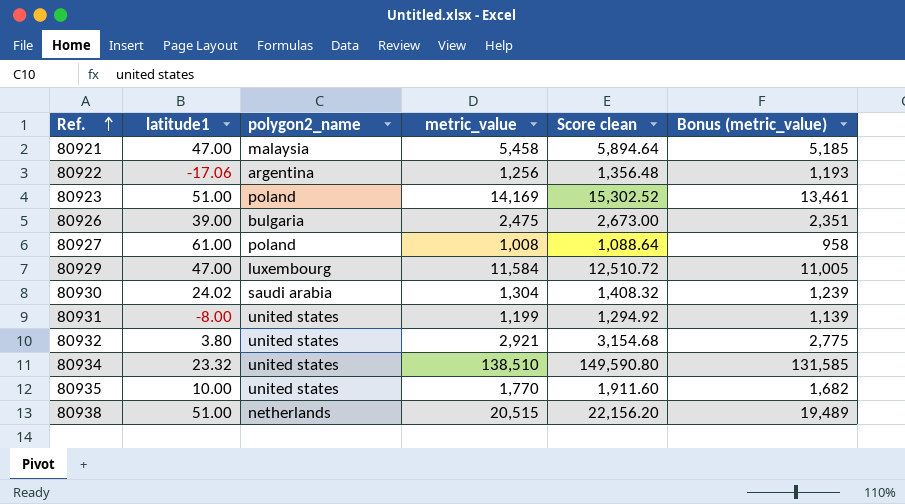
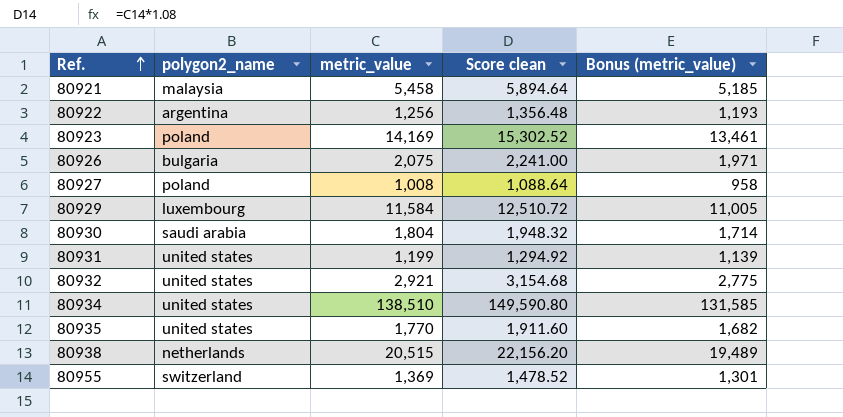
column latitude1 | position: 2 -> none
80926 | metric_value: 2,475 -> 2,075
80926 | Score clean: 2,673.00 -> 2,241.00
80926 | Bonus (metric_value): 2,351 -> 1,971
80930 | metric_value: 1,304 -> 1,804
80930 | Score clean: 1,408.32 -> 1,948.32
80930 | Bonus (metric_value): 1,239 -> 1,714
row 80955: none -> switzerland | 1,369 | 1,478.52 | 1,301

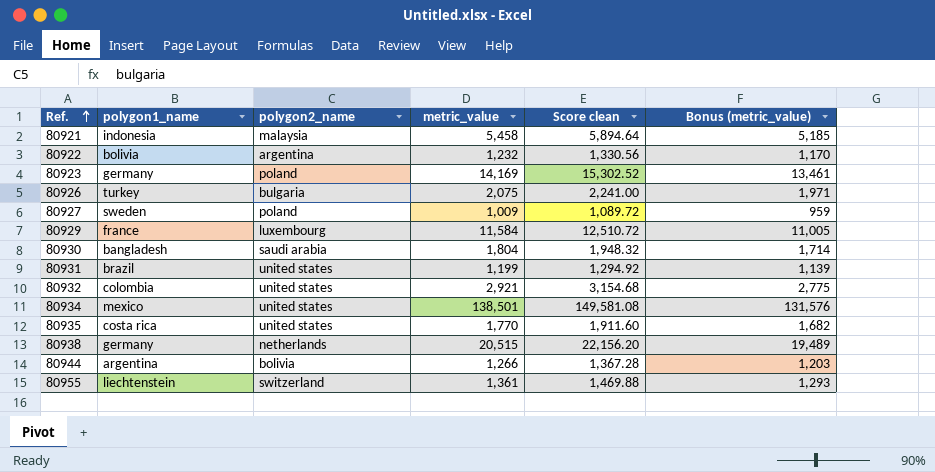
column polygon1_name | position: none -> 2
80922 | metric_value: 1,256 -> 1,232
80922 | Score clean: 1,356.48 -> 1,330.56
80922 | Bonus (metric_value): 1,193 -> 1,170
80927 | metric_value: 1,008 -> 1,009
80927 | Score clean: 1,088.64 -> 1,089.72
80927 | Bonus (metric_value): 958 -> 959
80934 | metric_value: 138,510 -> 138,501
80934 | Score clean: 149,590.80 -> 149,581.08
80934 | Bonus (metric_value): 131,585 -> 131,576
row 80944: none -> argentina | bolivia | 1,266 | 1,367.28 | 1,203
80955 | metric_value: 1,369 -> 1,361
80955 | Score clean: 1,478.52 -> 1,469.88
80955 | Bonus (metric_value): 1,301 -> 1,293

